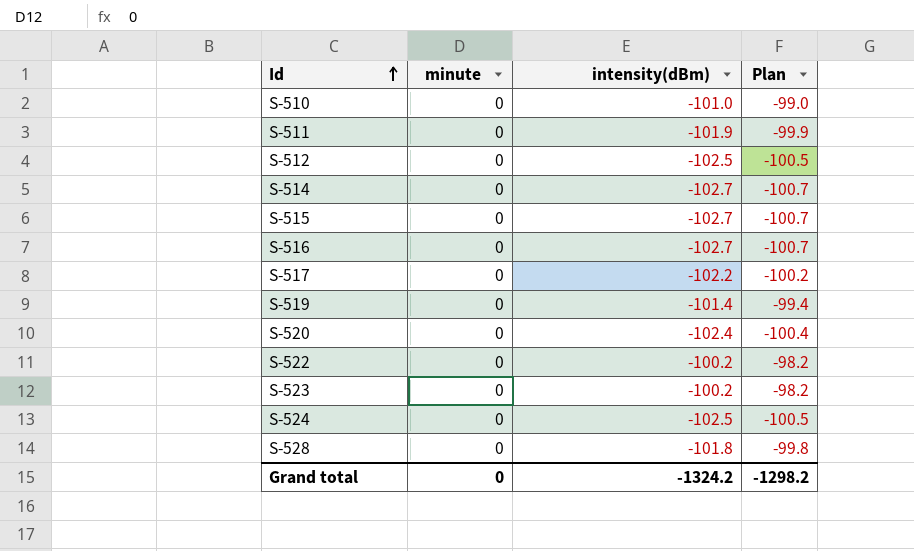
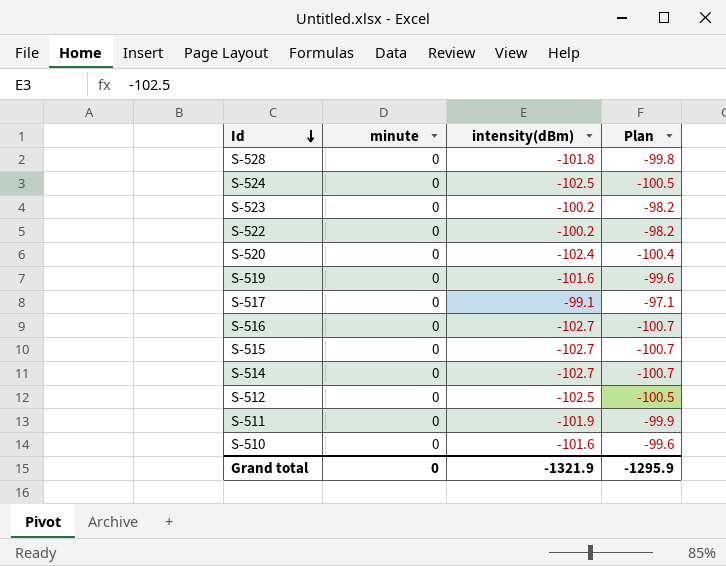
row order: Id ascending -> Id descending
S-519 | intensity(dBm): -101.4 -> -101.6
S-519 | Plan: -99.4 -> -99.6
S-517 | intensity(dBm): -102.2 -> -99.1
S-517 | Plan: -100.2 -> -97.1
S-510 | intensity(dBm): -101.0 -> -101.6
S-510 | Plan: -99.0 -> -99.6
Grand total | intensity(dBm): -1324.2 -> -1321.9
Grand total | Plan: -1298.2 -> -1295.9

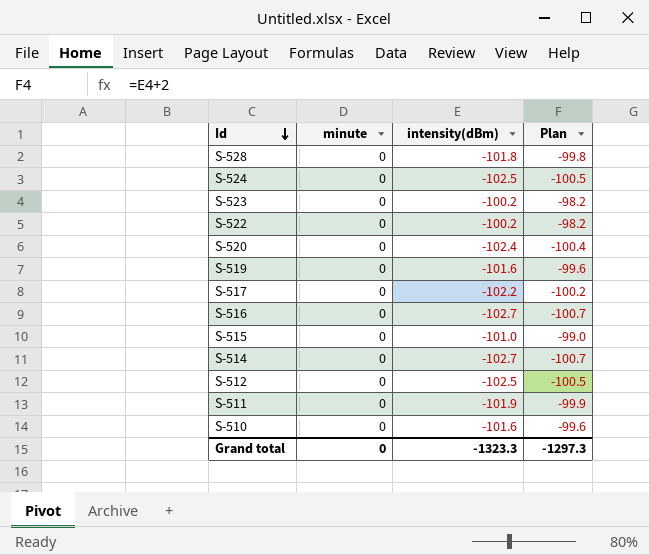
S-517 | intensity(dBm): -99.1 -> -102.2
S-517 | Plan: -97.1 -> -100.2
S-515 | intensity(dBm): -102.7 -> -101.0
S-515 | Plan: -100.7 -> -99.0
Grand total | intensity(dBm): -1321.9 -> -1323.3
Grand total | Plan: -1295.9 -> -1297.3

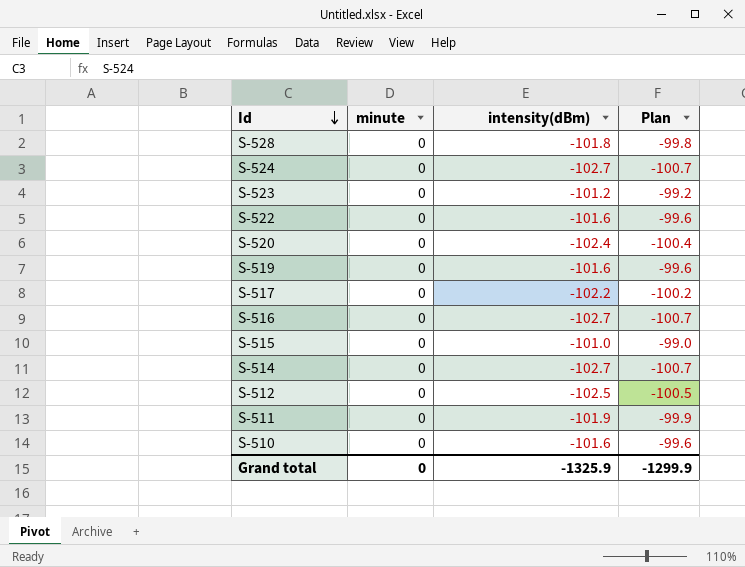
S-524 | intensity(dBm): -102.5 -> -102.7
S-524 | Plan: -100.5 -> -100.7
S-523 | intensity(dBm): -100.2 -> -101.2
S-523 | Plan: -98.2 -> -99.2
S-522 | intensity(dBm): -100.2 -> -101.6
S-522 | Plan: -98.2 -> -99.6
Grand total | intensity(dBm): -1323.3 -> -1325.9
Grand total | Plan: -1297.3 -> -1299.9

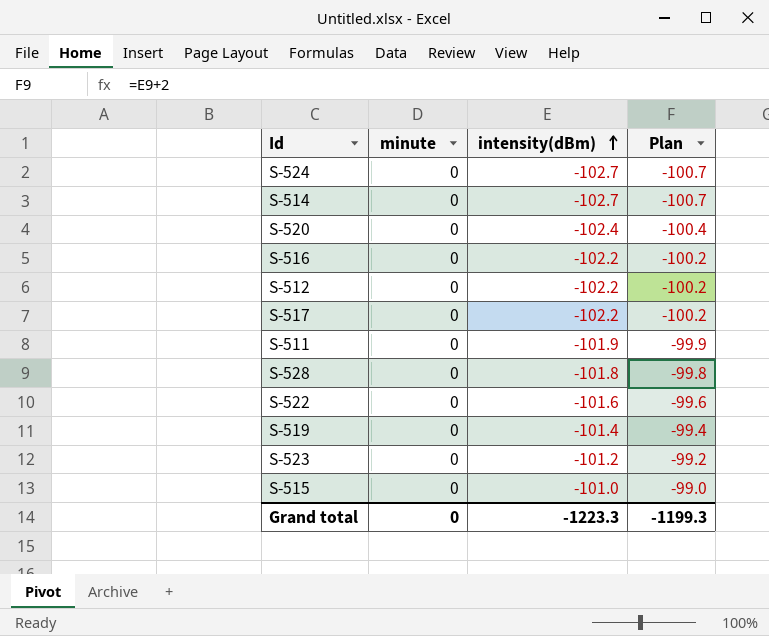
row order: Id descending -> intensity(dBm) ascending
row S-510: 0 | -101.6 | -99.6 -> none
S-516 | intensity(dBm): -102.7 -> -102.2
S-516 | Plan: -100.7 -> -100.2
S-512 | intensity(dBm): -102.5 -> -102.2
S-512 | Plan: -100.5 -> -100.2
S-519 | intensity(dBm): -101.6 -> -101.4
S-519 | Plan: -99.6 -> -99.4
Grand total | intensity(dBm): -1325.9 -> -1223.3
Grand total | Plan: -1299.9 -> -1199.3

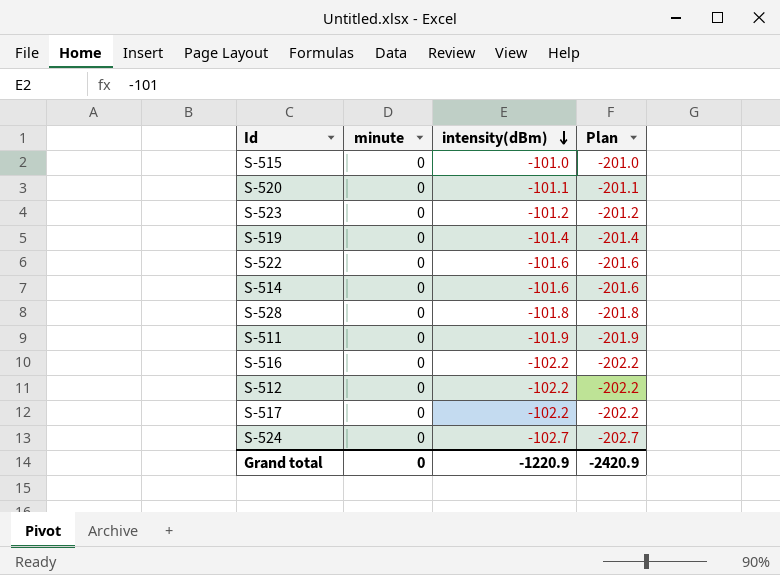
row order: intensity(dBm) ascending -> intensity(dBm) descending
column Plan | formula: [intensity(dBm)] + 2 -> [intensity(dBm)] - 100
S-520 | intensity(dBm): -102.4 -> -101.1
S-514 | intensity(dBm): -102.7 -> -101.6
Grand total | intensity(dBm): -1223.3 -> -1220.9
Grand total | Plan: -1199.3 -> -2420.9

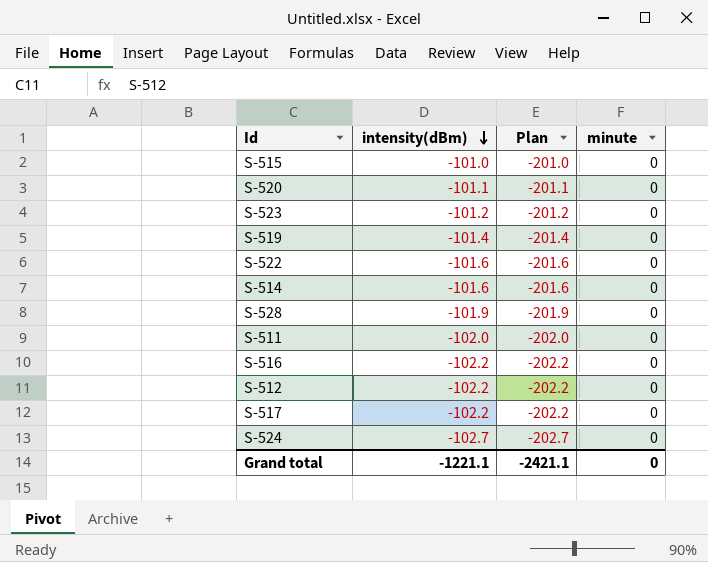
column minute | position: 2 -> 4
S-528 | intensity(dBm): -101.8 -> -101.9
S-528 | Plan: -201.8 -> -201.9
S-511 | intensity(dBm): -101.9 -> -102.0
S-511 | Plan: -201.9 -> -202.0
Grand total | intensity(dBm): -1220.9 -> -1221.1
Grand total | Plan: -2420.9 -> -2421.1

